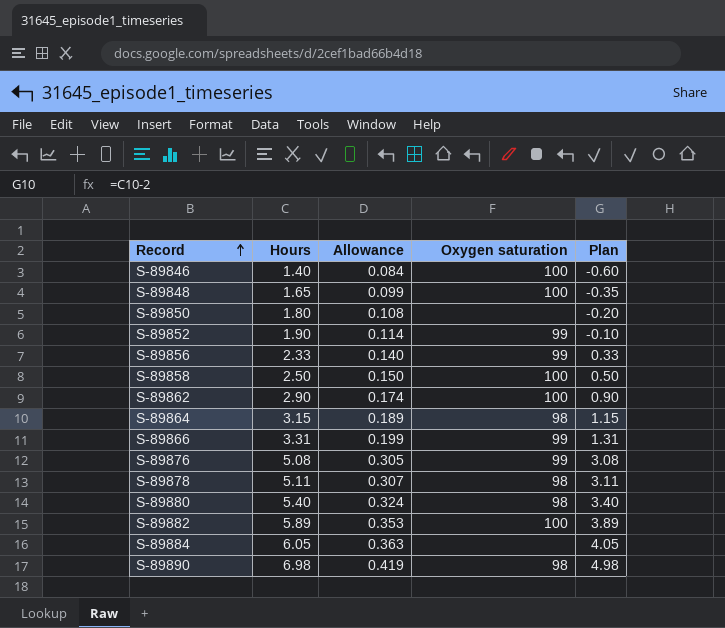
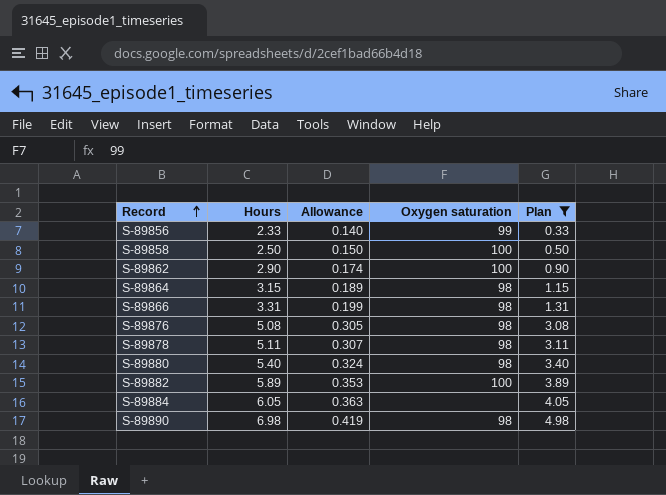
filter: none -> Plan >= 0.33
S-89866 | Oxygen saturation: 99 -> 98
S-89876 | Oxygen saturation: 99 -> 98

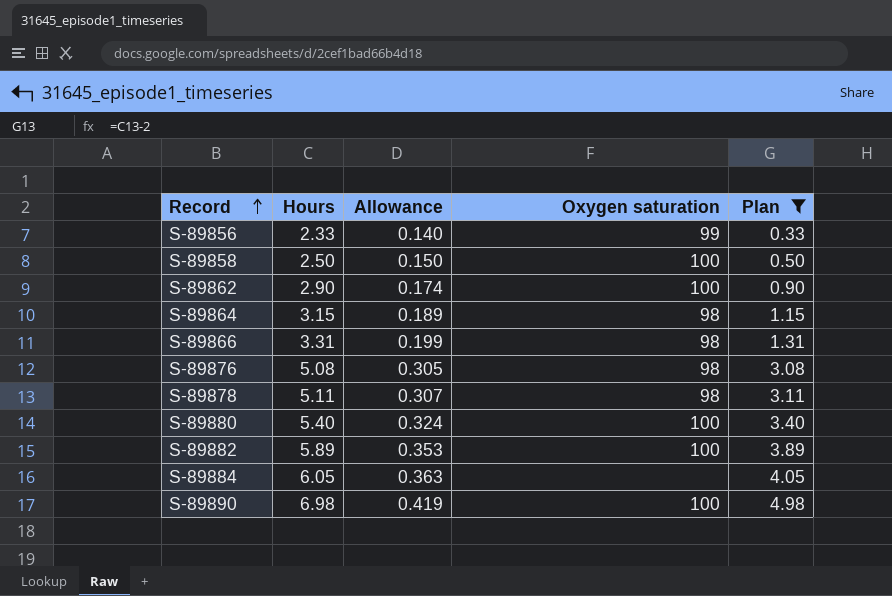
S-89880 | Oxygen saturation: 98 -> 100
S-89890 | Oxygen saturation: 98 -> 100

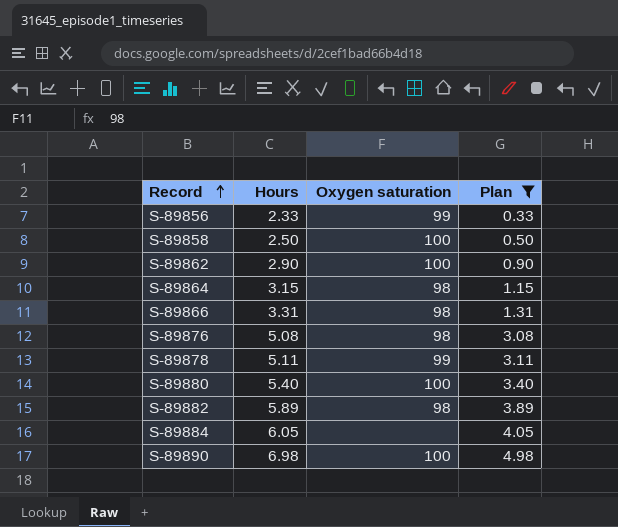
column Allowance | formula: [Hours] * 0.06 -> none
S-89878 | Oxygen saturation: 98 -> 99
S-89882 | Oxygen saturation: 100 -> 98

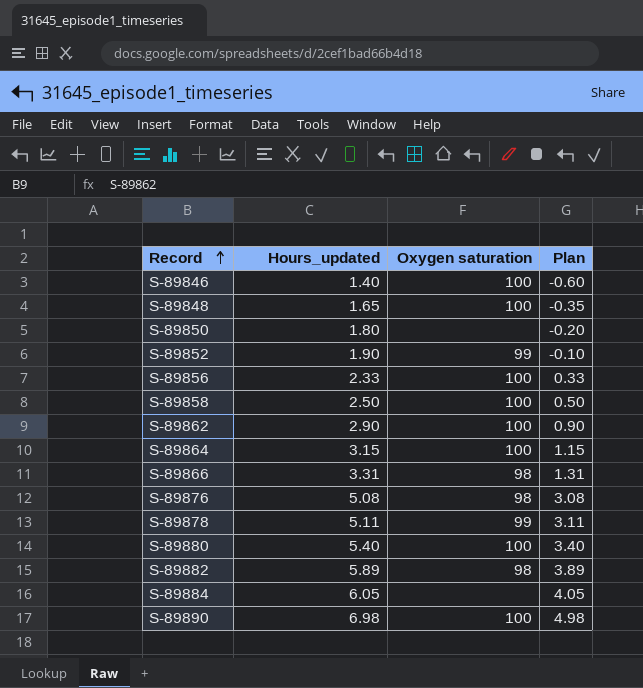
filter: Plan >= 0.33 -> none
column name: Hours -> Hours_updated
S-89856 | Oxygen saturation: 99 -> 100
S-89864 | Oxygen saturation: 98 -> 100

